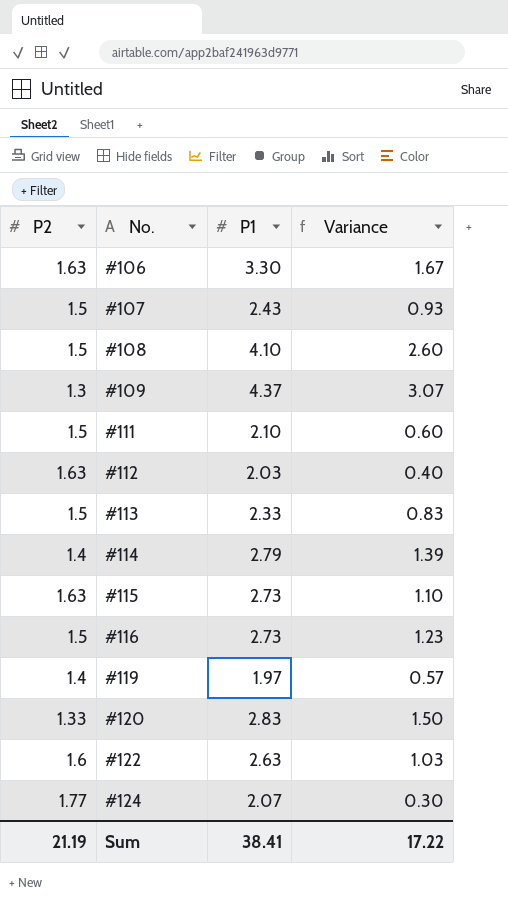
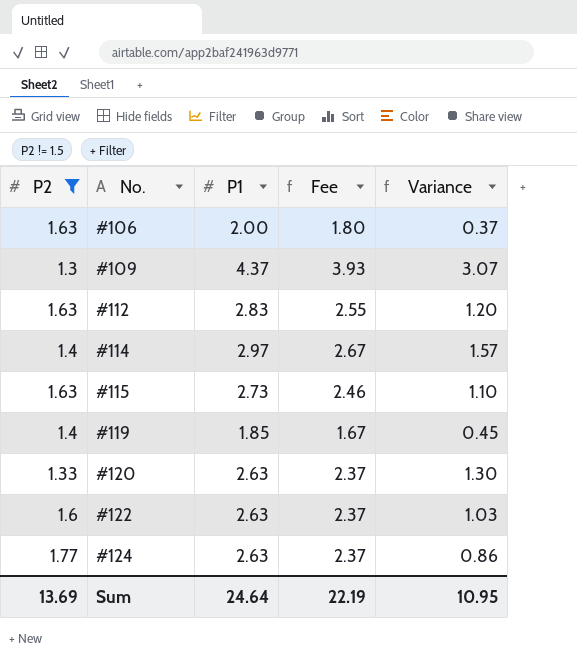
filter: none -> P2 != 1.5
column Fee | formula: none -> [P1] * 0.9
#106 | P1: 3.30 -> 2.00
#106 | Variance: 1.67 -> 0.37
#112 | P1: 2.03 -> 2.83
#112 | Variance: 0.40 -> 1.20
#114 | P1: 2.79 -> 2.97
#114 | Variance: 1.39 -> 1.57
#119 | P1: 1.97 -> 1.85
#119 | Variance: 0.57 -> 0.45
#120 | P1: 2.83 -> 2.63
#120 | Variance: 1.50 -> 1.30
#124 | P1: 2.07 -> 2.63
#124 | Variance: 0.30 -> 0.86
Sum | P2: 21.19 -> 13.69
Sum | P1: 38.41 -> 24.64
Sum | Variance: 17.22 -> 10.95

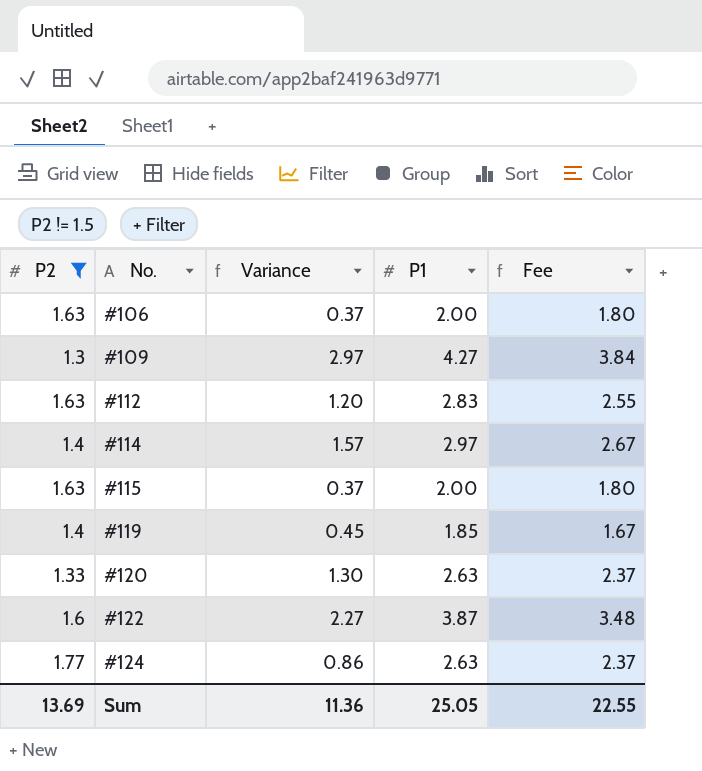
column Variance | position: 5 -> 3
#109 | Variance: 3.07 -> 2.97
#109 | P1: 4.37 -> 4.27
#109 | Fee: 3.93 -> 3.84
#115 | Variance: 1.10 -> 0.37
#115 | P1: 2.73 -> 2.00
#115 | Fee: 2.46 -> 1.80
#122 | Variance: 1.03 -> 2.27
#122 | P1: 2.63 -> 3.87
#122 | Fee: 2.37 -> 3.48
Sum | Variance: 10.95 -> 11.36
Sum | P1: 24.64 -> 25.05
Sum | Fee: 22.19 -> 22.55

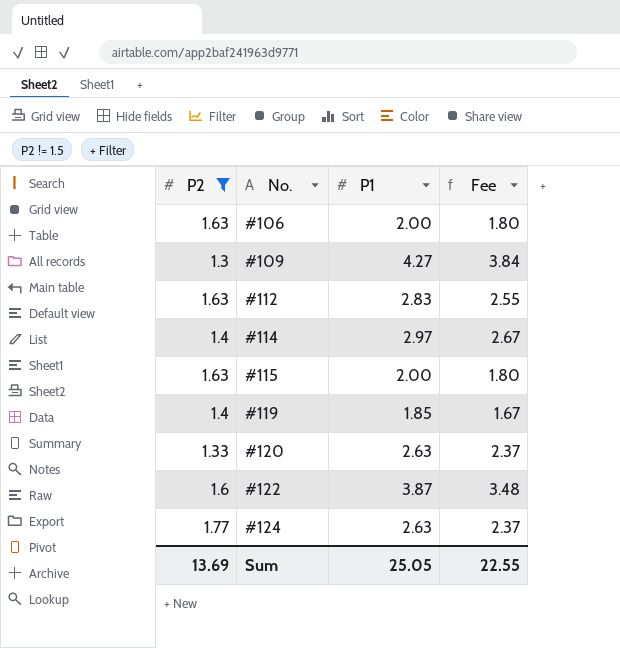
column Variance | formula: [P1] - [P2] -> none

